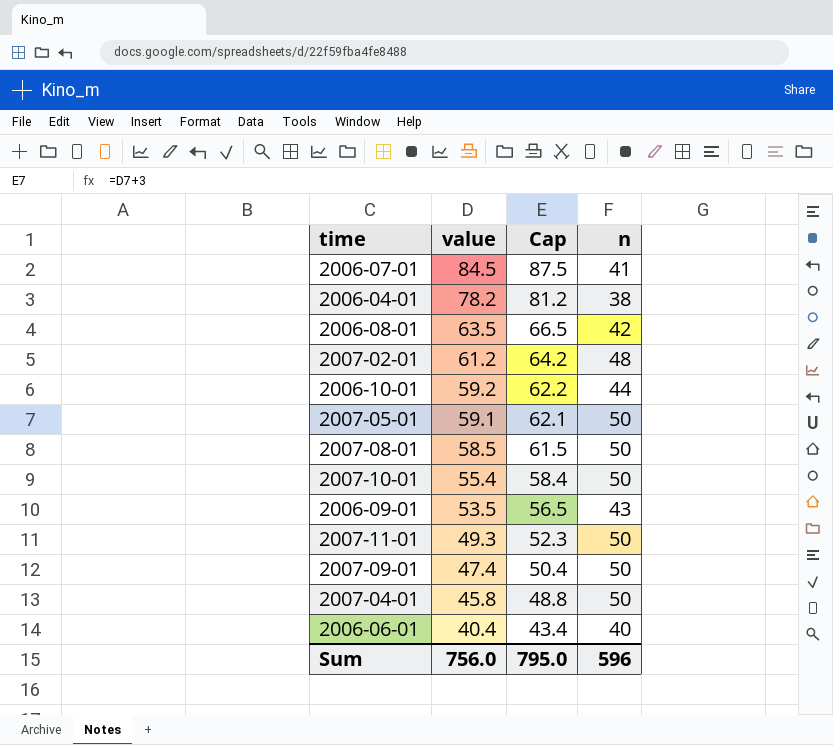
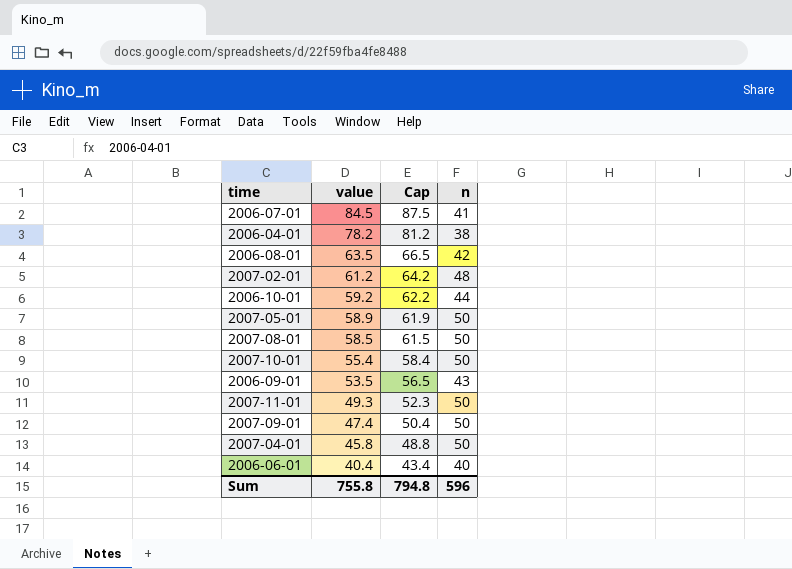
2007-05-01 | value: 59.1 -> 58.9
2007-05-01 | Cap: 62.1 -> 61.9
Sum | value: 756.0 -> 755.8
Sum | Cap: 795.0 -> 794.8

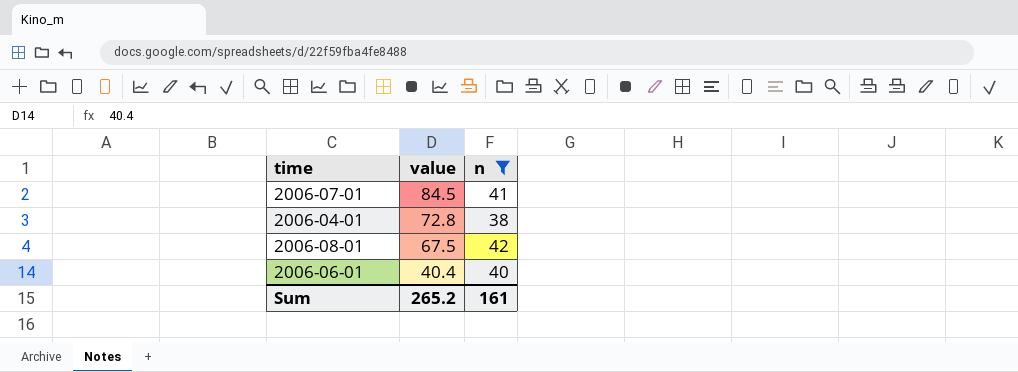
filter: none -> n <= 42
column Cap | formula: [value] + 3 -> none
2006-04-01 | value: 78.2 -> 72.8
2006-08-01 | value: 63.5 -> 67.5
Sum | value: 755.8 -> 265.2
Sum | n: 596 -> 161

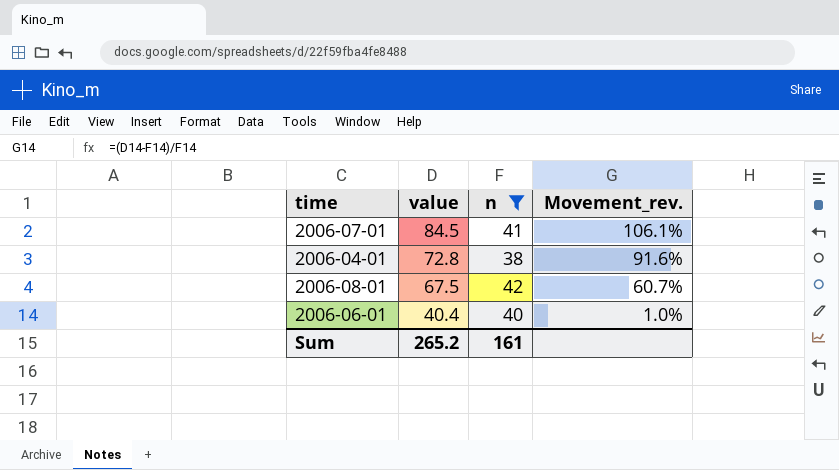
column Movement_rev. | formula: none -> ([value] - [n]) / [n]

